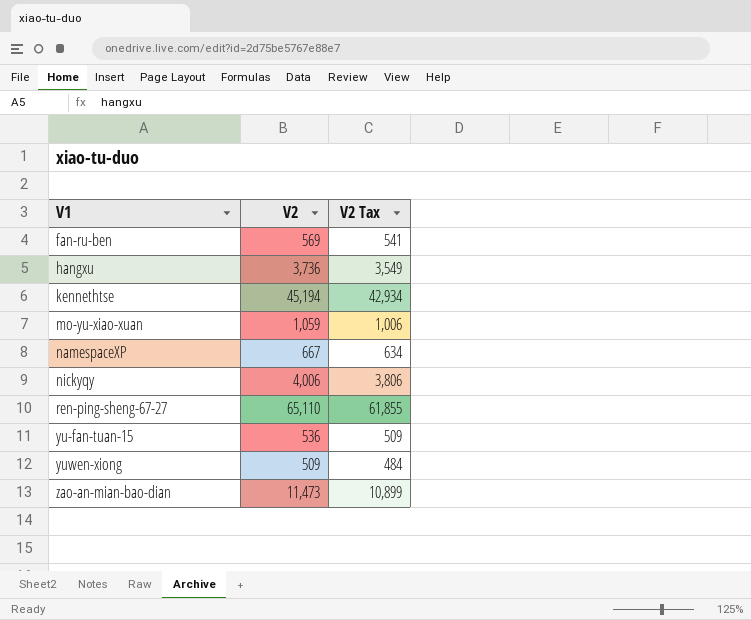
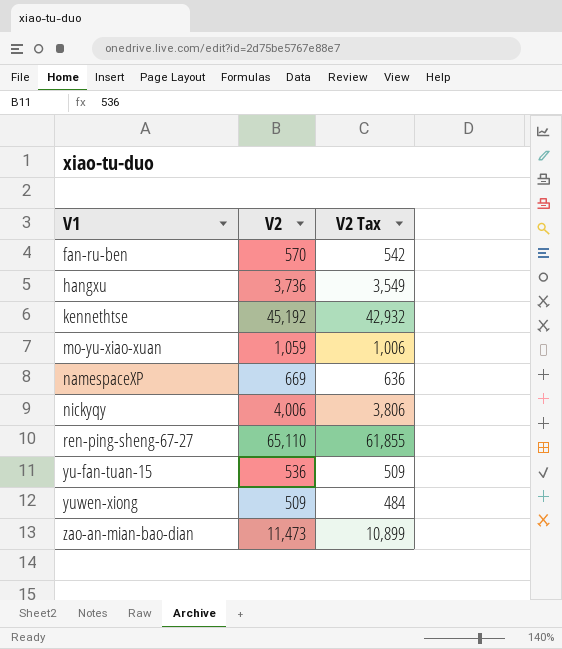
fan-ru-ben | V2: 569 -> 570
fan-ru-ben | V2 Tax: 541 -> 542
kennethtse | V2: 45,194 -> 45,192
kennethtse | V2 Tax: 42,934 -> 42,932
namespaceXP | V2: 667 -> 669
namespaceXP | V2 Tax: 634 -> 636

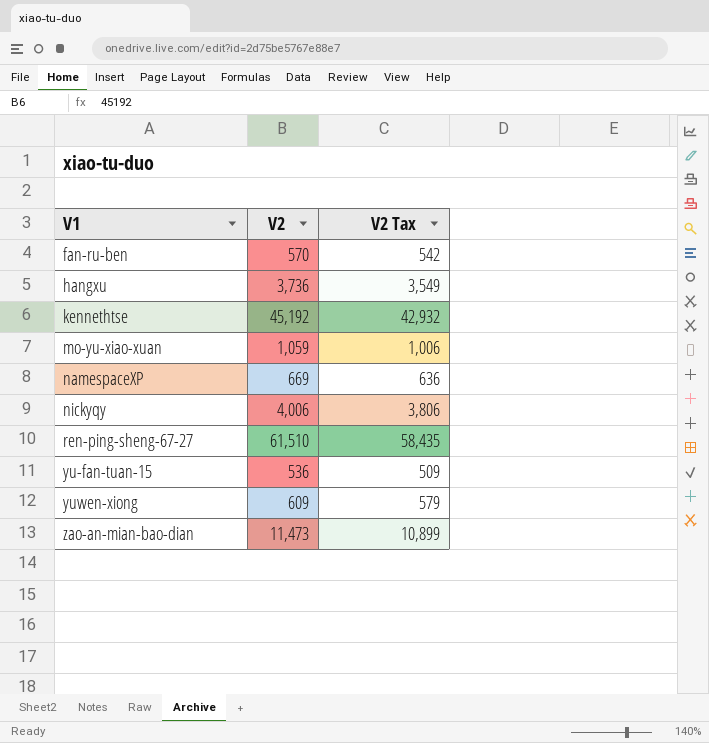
ren-ping-sheng-67-27 | V2: 65,110 -> 61,510
ren-ping-sheng-67-27 | V2 Tax: 61,855 -> 58,435
yuwen-xiong | V2: 509 -> 609
yuwen-xiong | V2 Tax: 484 -> 579

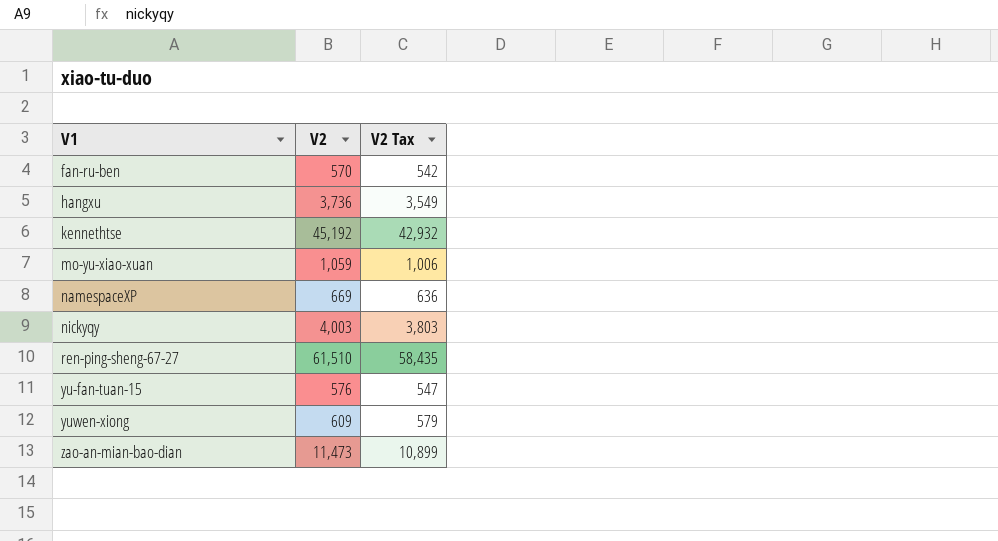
nickyqy | V2: 4,006 -> 4,003
nickyqy | V2 Tax: 3,806 -> 3,803
yu-fan-tuan-15 | V2: 536 -> 576
yu-fan-tuan-15 | V2 Tax: 509 -> 547

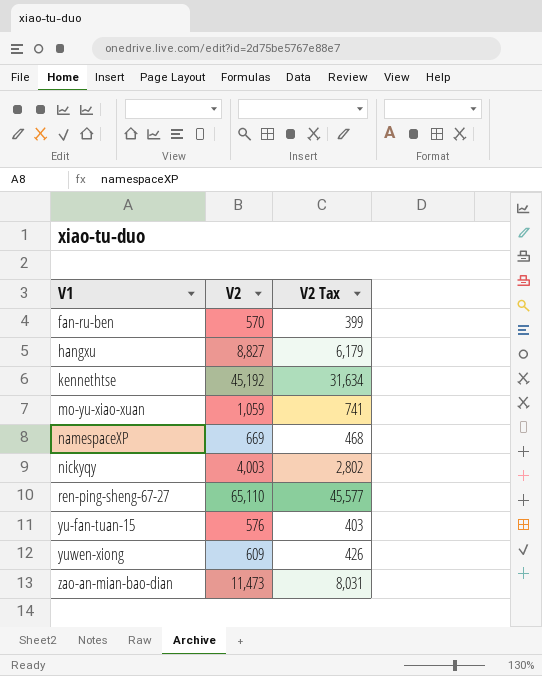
column V2 Tax | formula: [V2] * 0.95 -> [V2] * 0.7
hangxu | V2: 3,736 -> 8,827
ren-ping-sheng-67-27 | V2: 61,510 -> 65,110

